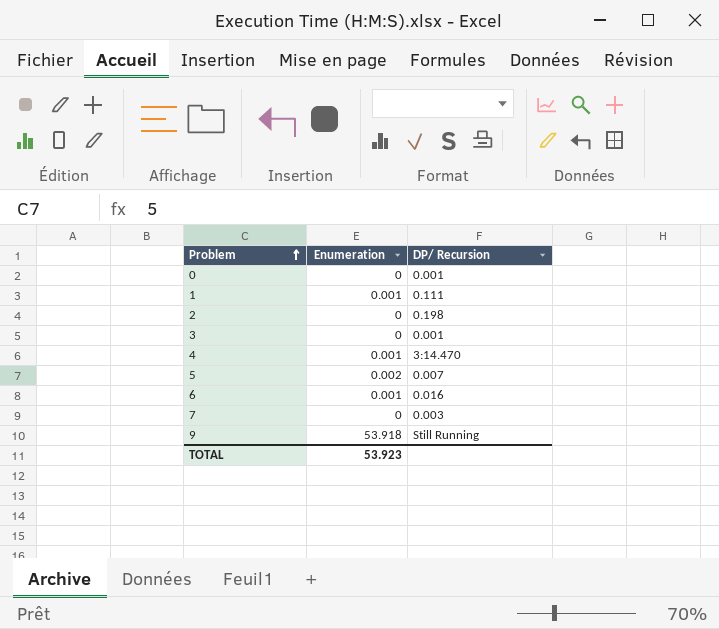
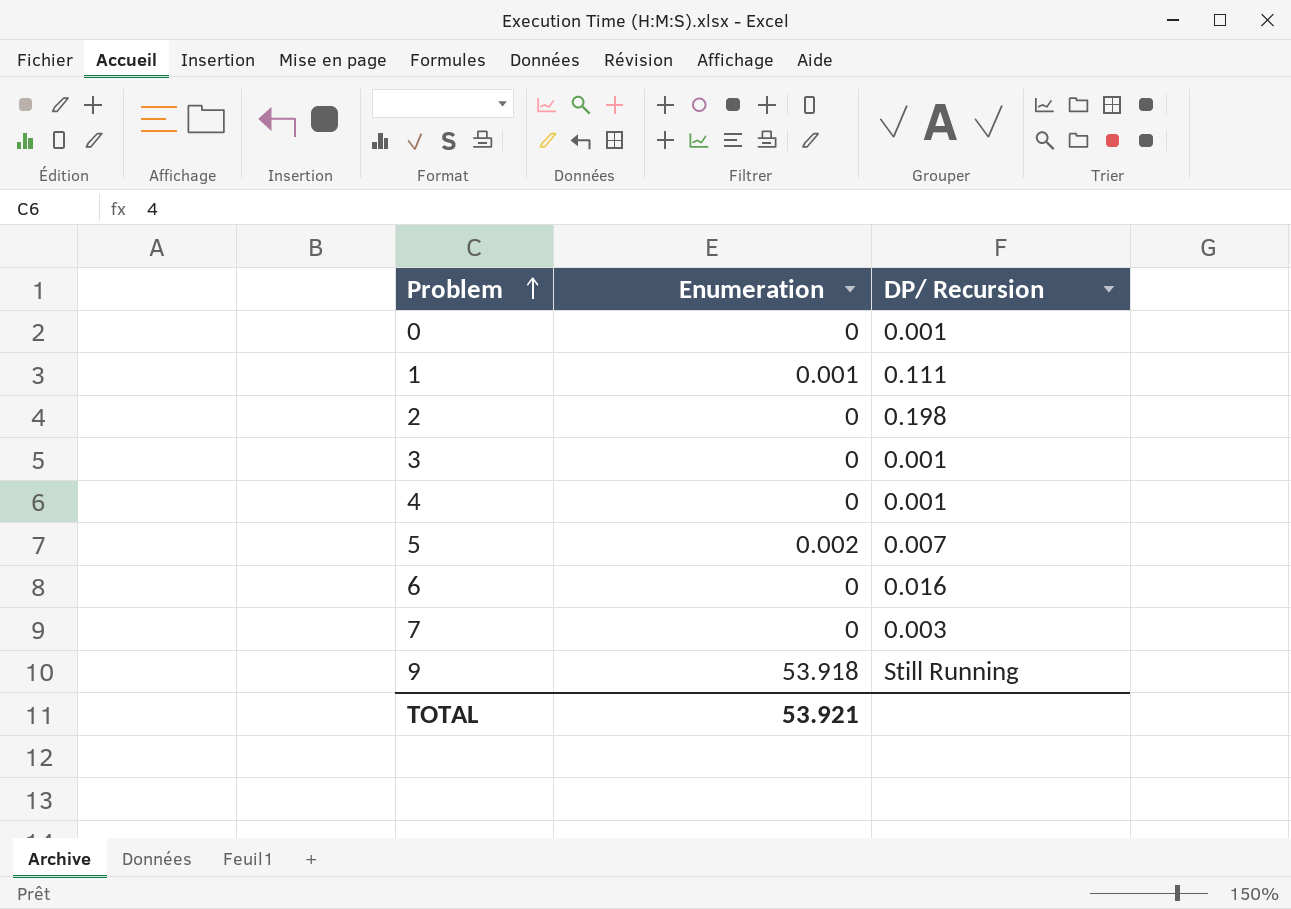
4 | Enumeration: 0.001 -> 0
4 | DP/ Recursion: 3:14.470 -> 0.001
6 | Enumeration: 0.001 -> 0
TOTAL | Enumeration: 53.923 -> 53.921

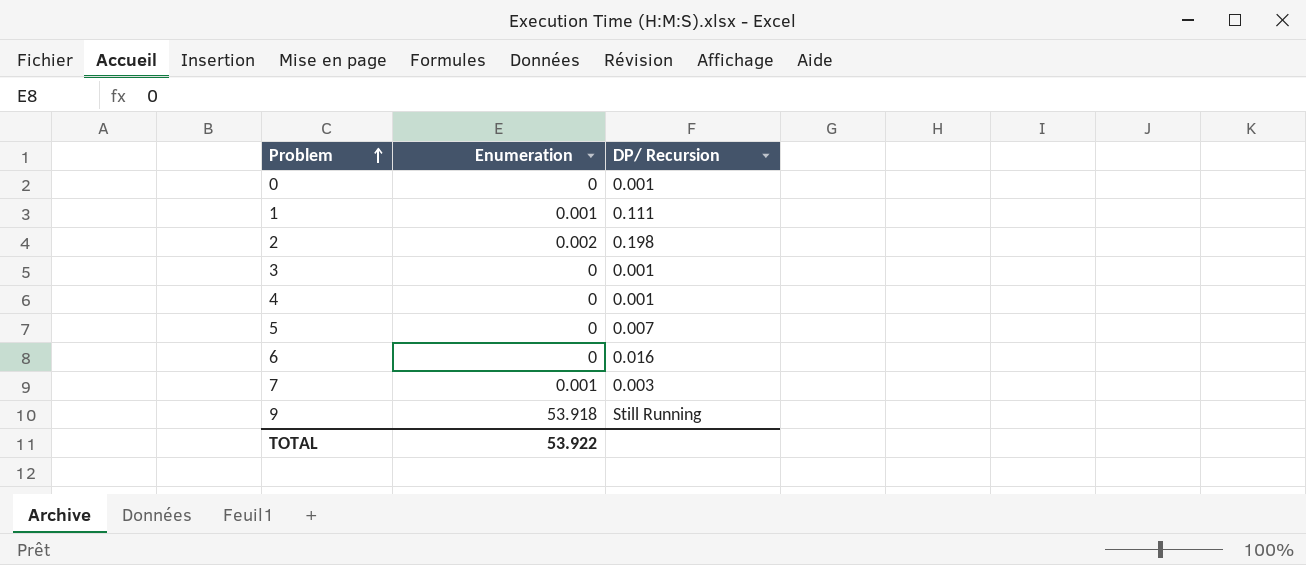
2 | Enumeration: 0 -> 0.002
5 | Enumeration: 0.002 -> 0
7 | Enumeration: 0 -> 0.001
TOTAL | Enumeration: 53.921 -> 53.922

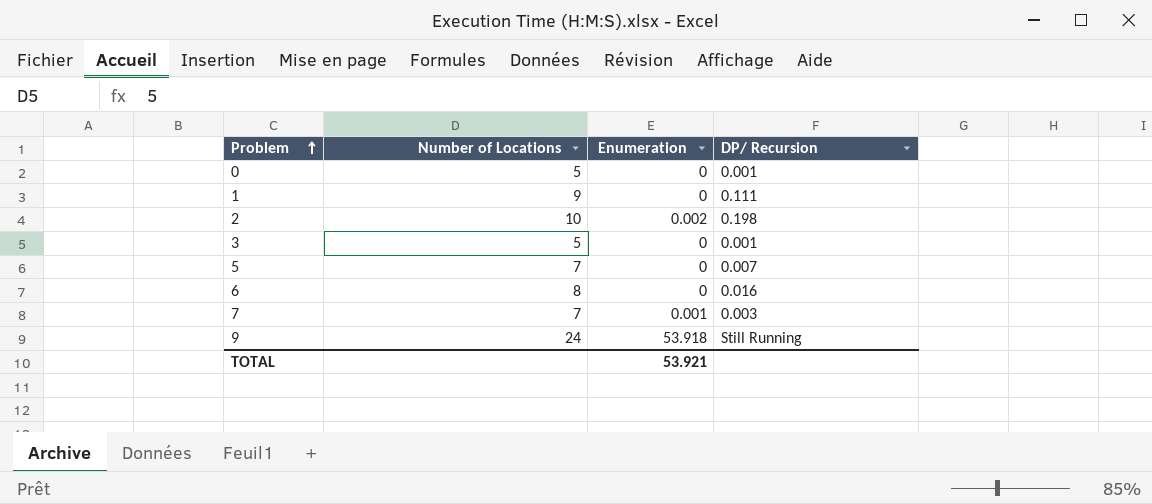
column Number of Locations | position: none -> 2
row 4: 0 | 0.001 -> none
1 | Enumeration: 0.001 -> 0
TOTAL | Enumeration: 53.922 -> 53.921

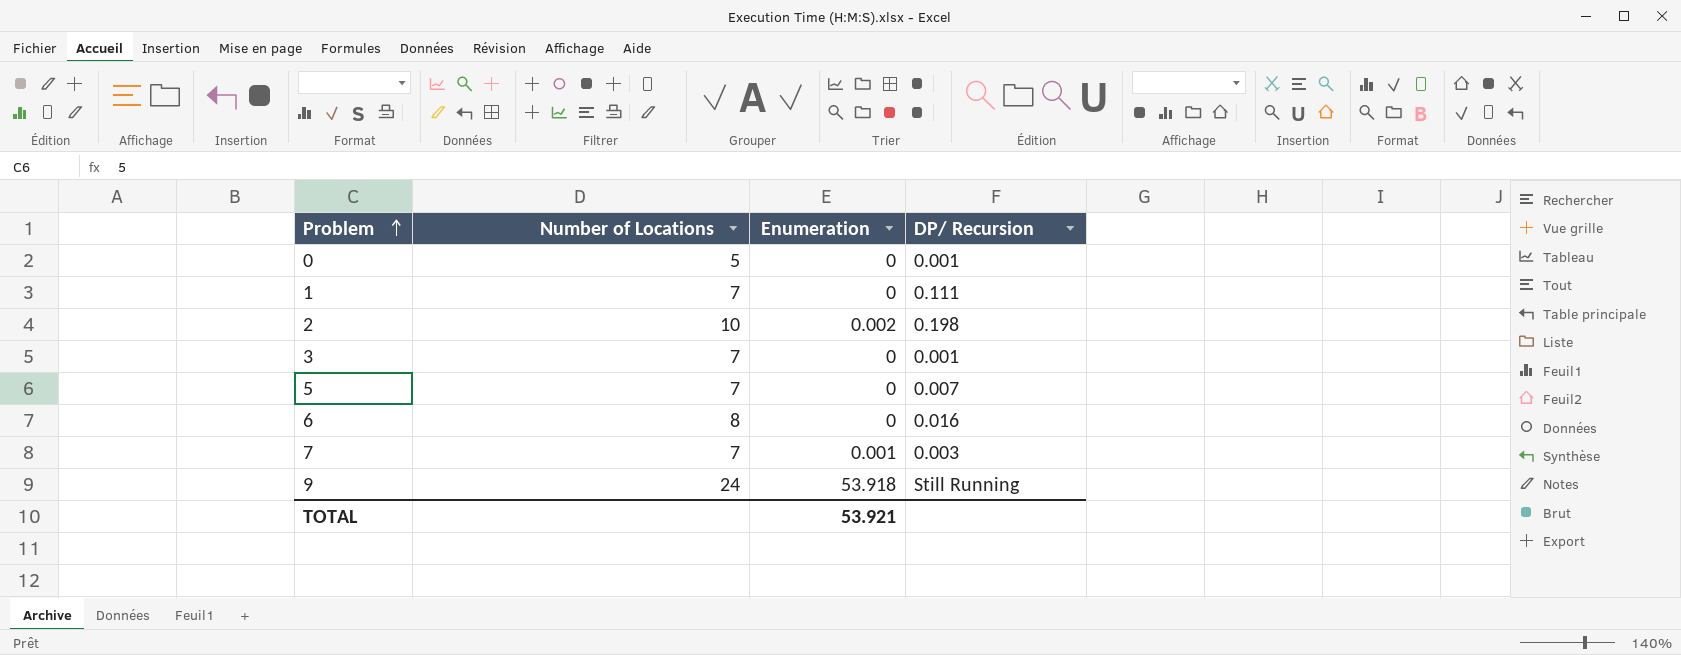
1 | Number of Locations: 9 -> 7
3 | Number of Locations: 5 -> 7

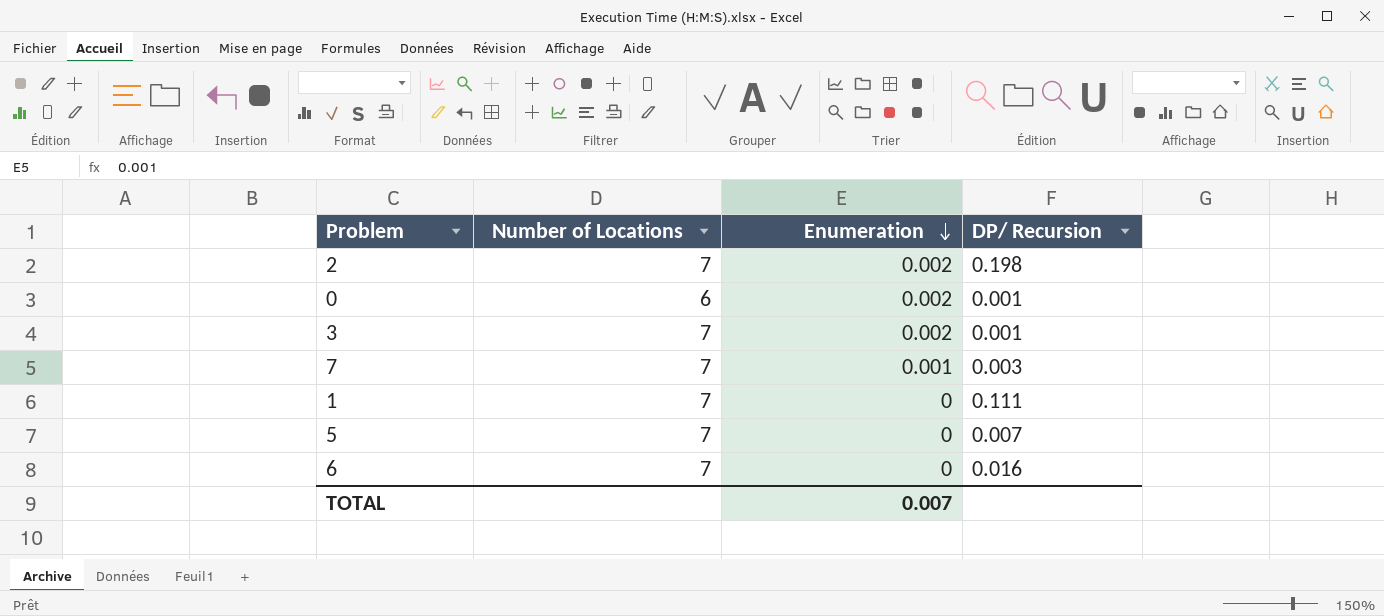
row order: Problem ascending -> Enumeration descending
row 9: 24 | 53.918 | Still Running -> none
2 | Number of Locations: 10 -> 7
0 | Number of Locations: 5 -> 6
0 | Enumeration: 0 -> 0.002
3 | Enumeration: 0 -> 0.002
6 | Number of Locations: 8 -> 7
TOTAL | Enumeration: 53.921 -> 0.007

